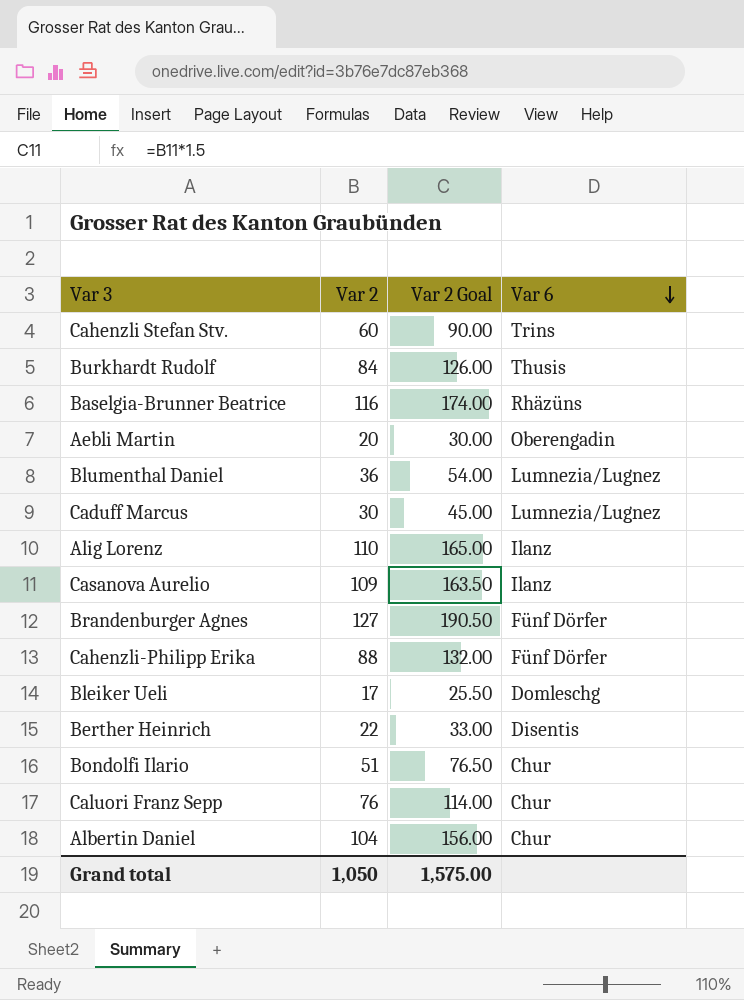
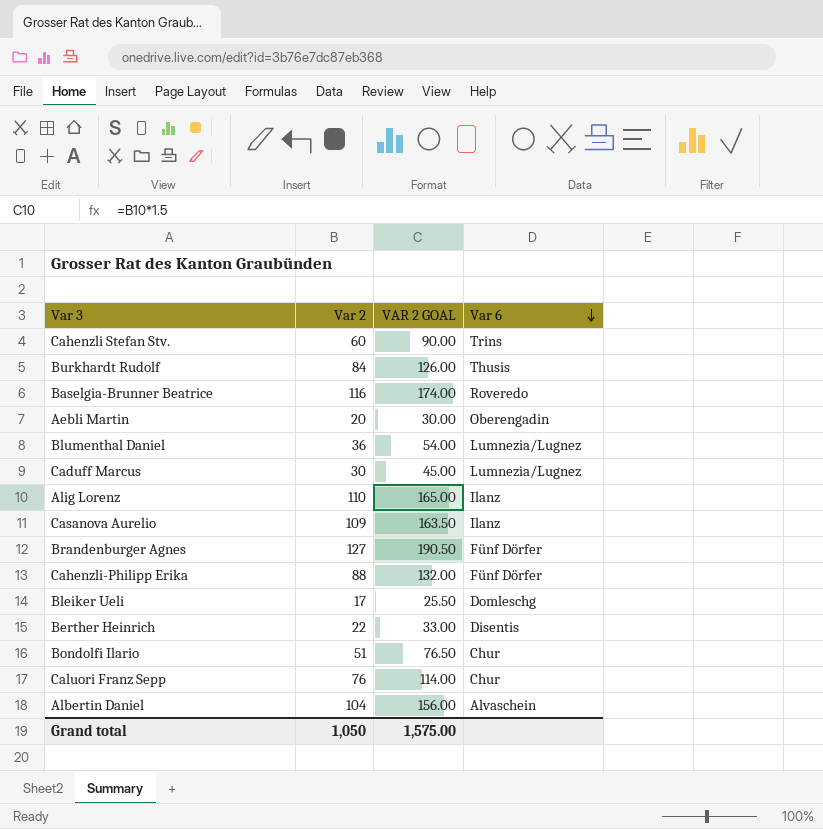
column name: Var 2 Goal -> VAR 2 GOAL
Baselgia-Brunner Beatrice | Var 6: Rhäzüns -> Roveredo
Albertin Daniel | Var 6: Chur -> Alvaschein

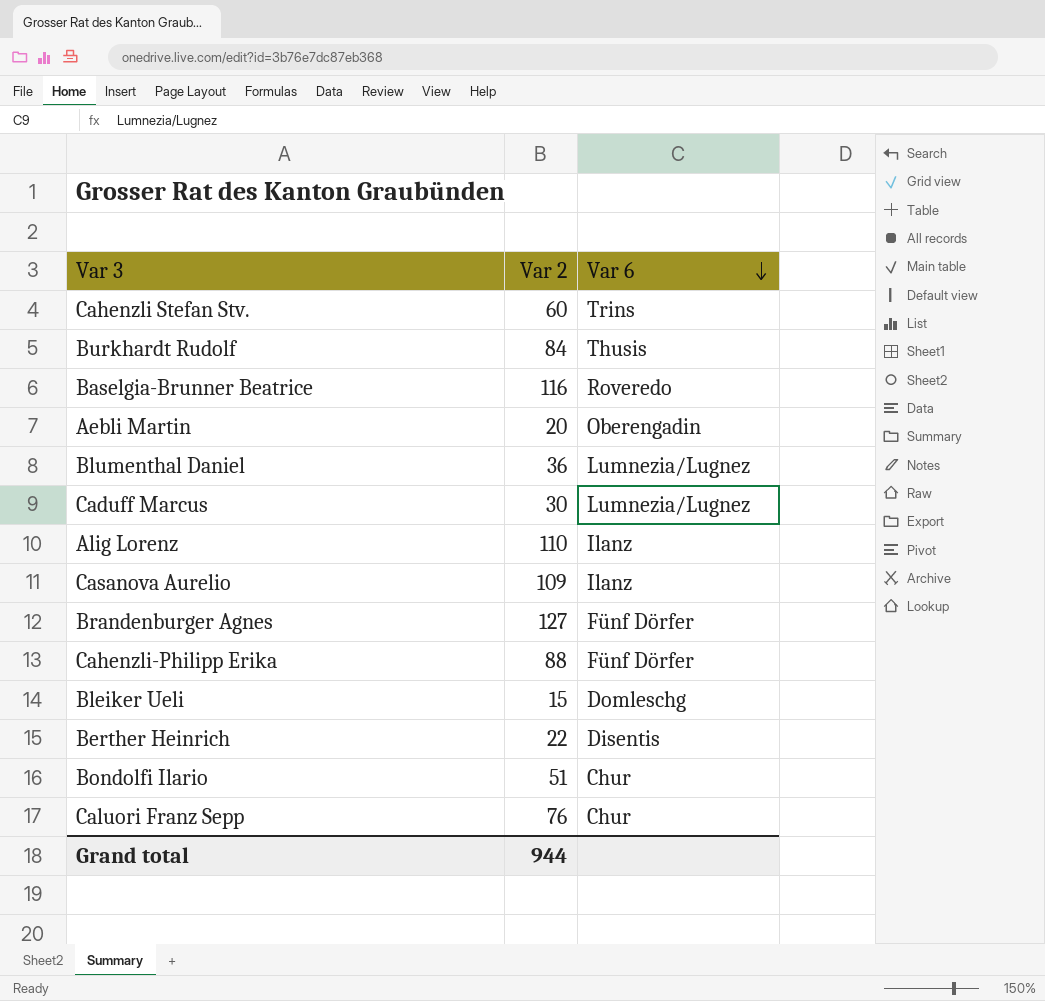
column VAR 2 GOAL | formula: [Var 2] * 1.5 -> none
row Albertin Daniel: 104 | 156.00 | Alvaschein -> none
Bleiker Ueli | Var 2: 17 -> 15
Grand total | Var 2: 1,050 -> 944

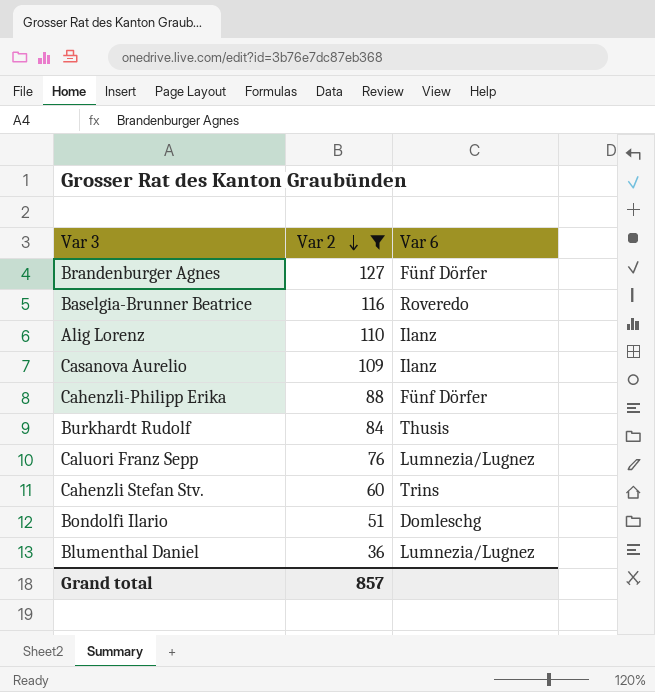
filter: none -> Var 2 >= 36
row order: Var 6 descending -> Var 2 descending
Caluori Franz Sepp | Var 6: Chur -> Lumnezia/Lugnez
Bondolfi Ilario | Var 6: Chur -> Domleschg
Grand total | Var 2: 944 -> 857

